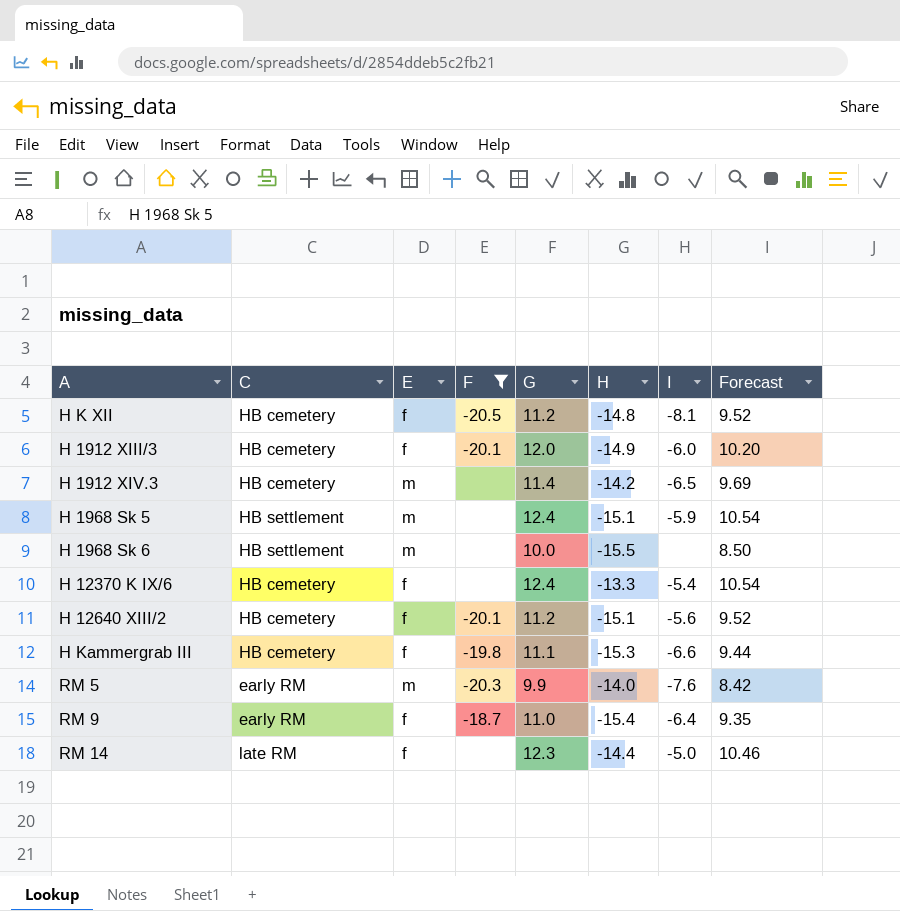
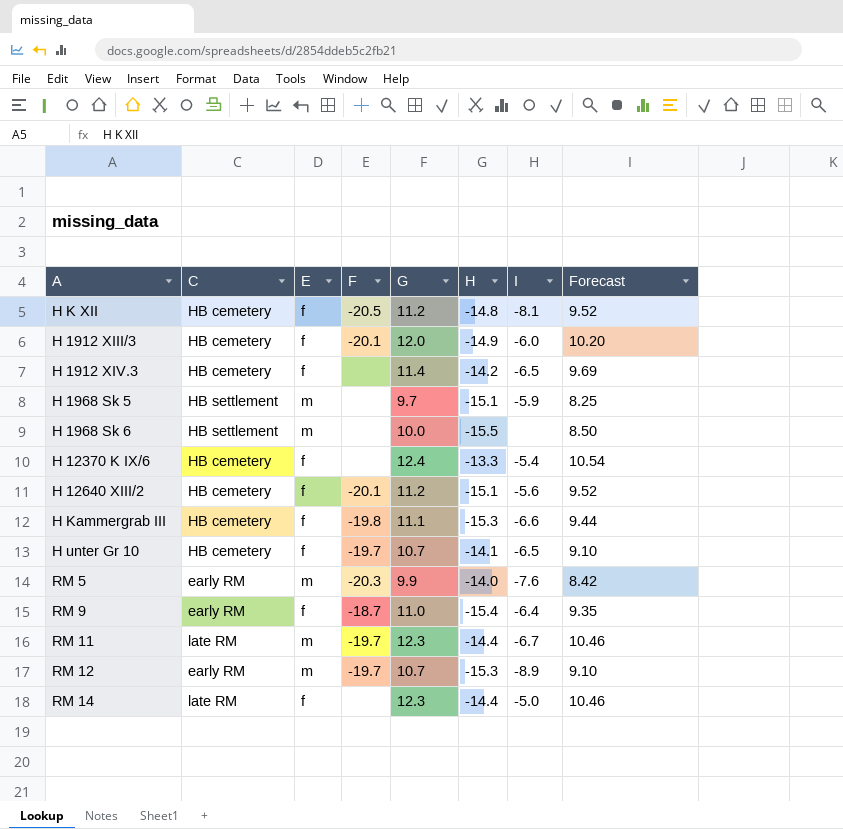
filter: F != -19.7 -> none
H 1912 XIV.3 | E: m -> f
H 1968 Sk 5 | G: 12.4 -> 9.7
H 1968 Sk 5 | Forecast: 10.54 -> 8.25

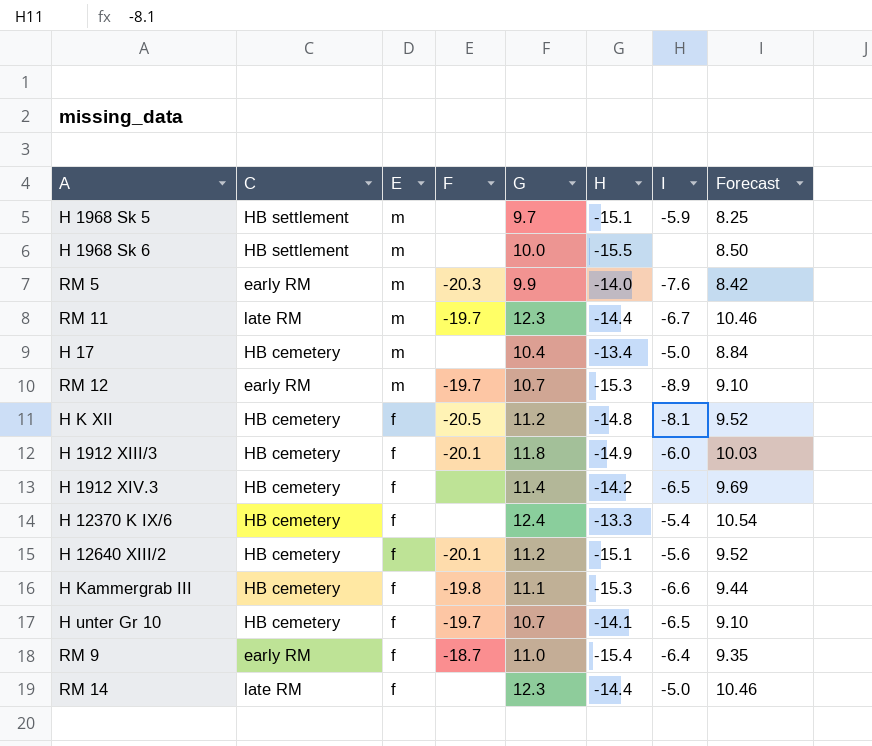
row order: none -> E descending
row H 17: none -> HB cemetery | m | none | 10.4 | -13.4 | -5.0 | 8.84
H 1912 XIII/3 | G: 12.0 -> 11.8
H 1912 XIII/3 | Forecast: 10.20 -> 10.03

